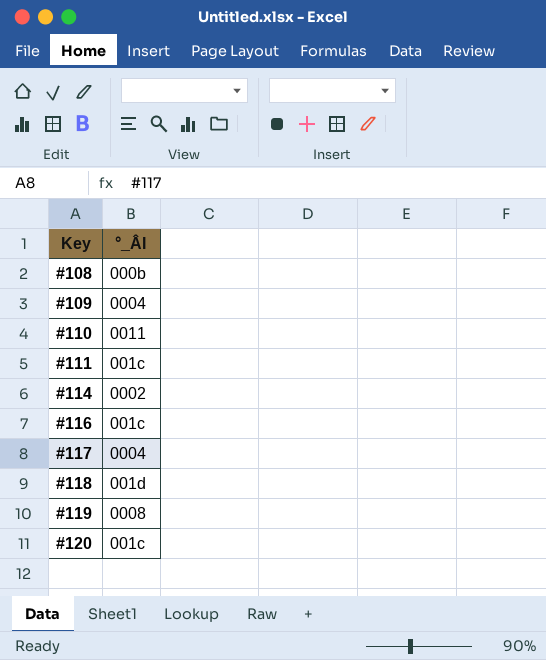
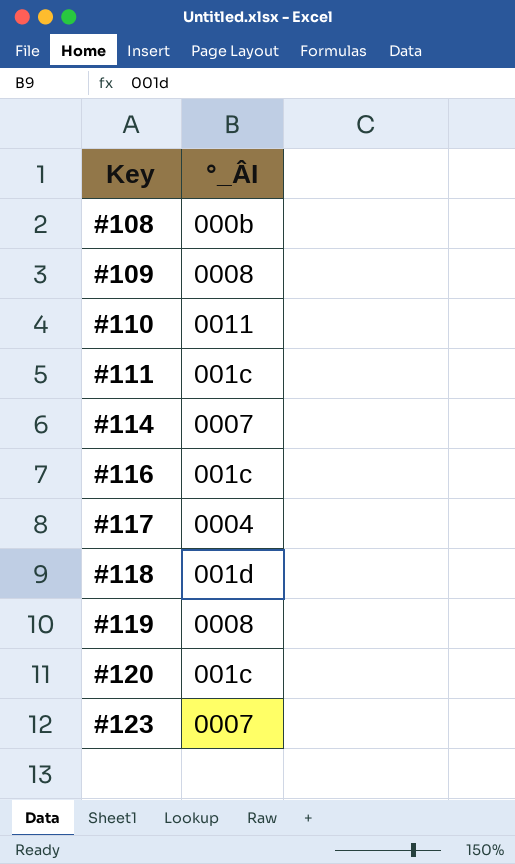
#109 | °_ÂI: 0004 -> 0008
#114 | °_ÂI: 0002 -> 0007
row #123: none -> 0007

